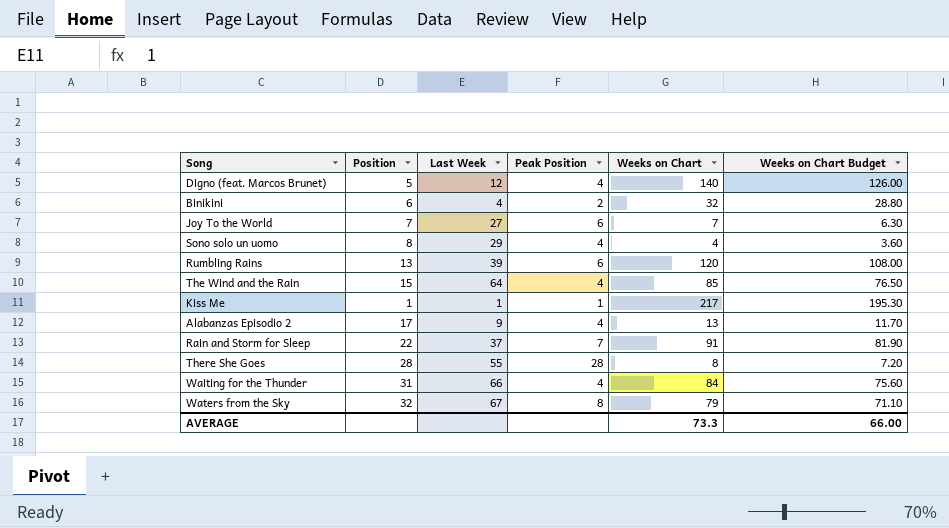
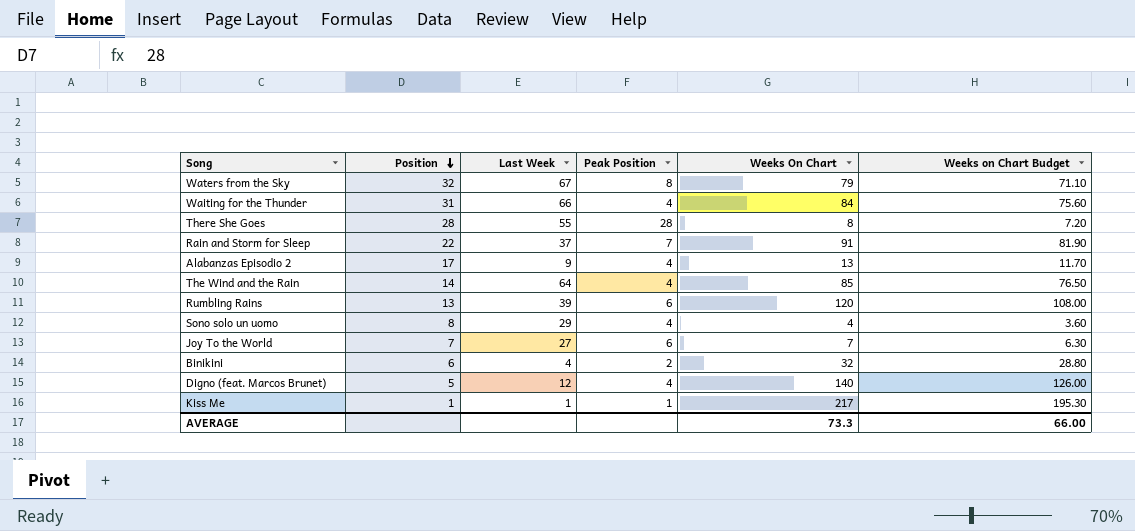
row order: none -> Position descending
column name: Weeks on Chart -> Weeks On Chart
The Wind and the Rain | Position: 15 -> 14

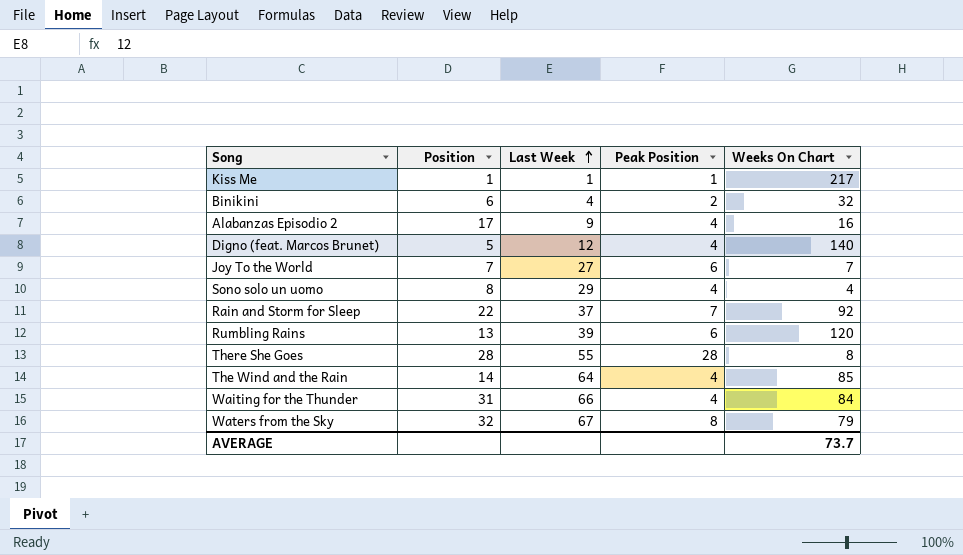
row order: Position descending -> Last Week ascending
column Weeks on Chart Budget | formula: [Weeks On Chart] * 0.9 -> none
Alabanzas Episodio 2 | Weeks On Chart: 13 -> 16
Rain and Storm for Sleep | Weeks On Chart: 91 -> 92
AVERAGE | Weeks On Chart: 73.3 -> 73.7

